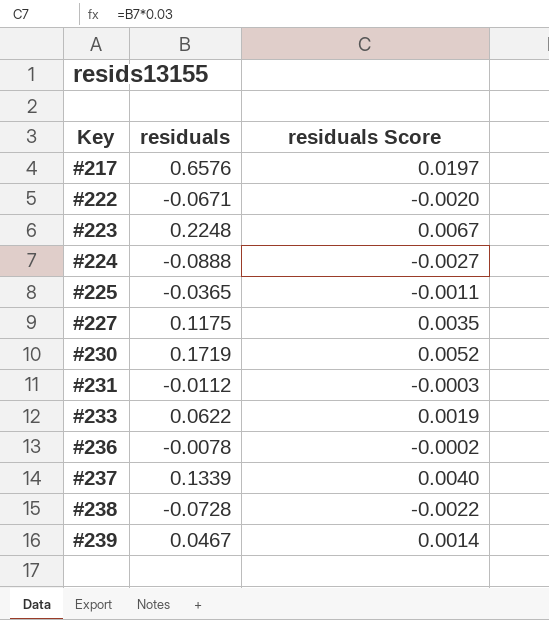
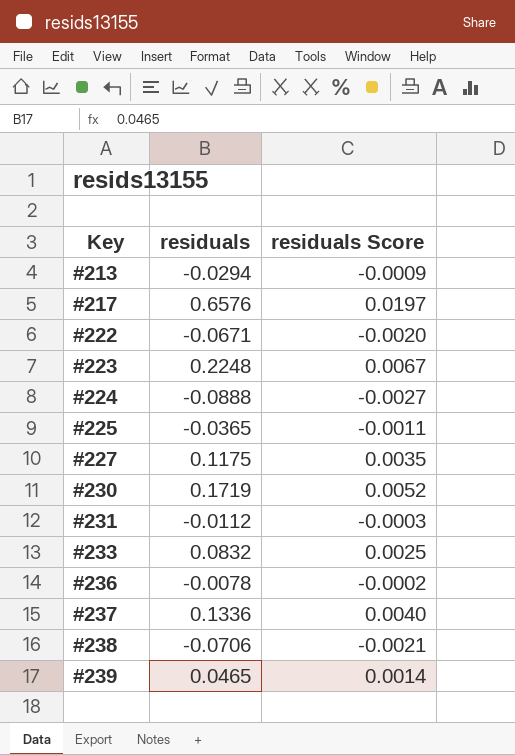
row #213: none -> -0.0294 | -0.0009
#233 | residuals: 0.0622 -> 0.0832
#233 | residuals Score: 0.0019 -> 0.0025
#237 | residuals: 0.1339 -> 0.1336
#238 | residuals: -0.0728 -> -0.0706
#238 | residuals Score: -0.0022 -> -0.0021
#239 | residuals: 0.0467 -> 0.0465

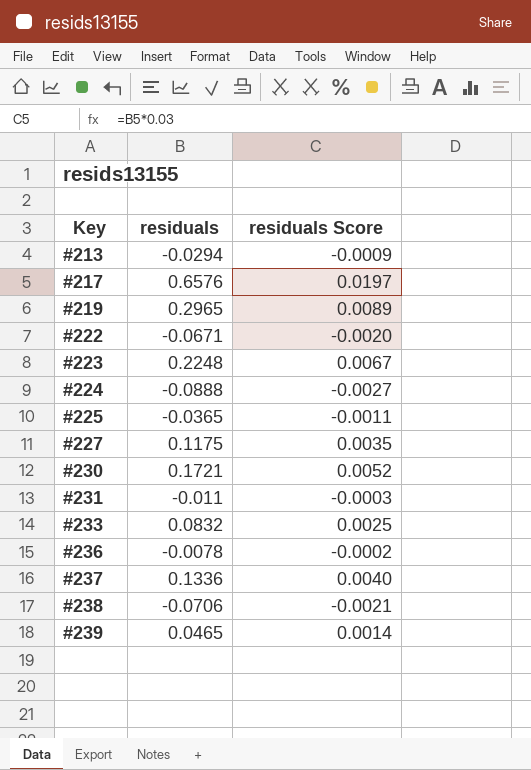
row #219: none -> 0.2965 | 0.0089
#230 | residuals: 0.1719 -> 0.1721
#231 | residuals: -0.0112 -> -0.011

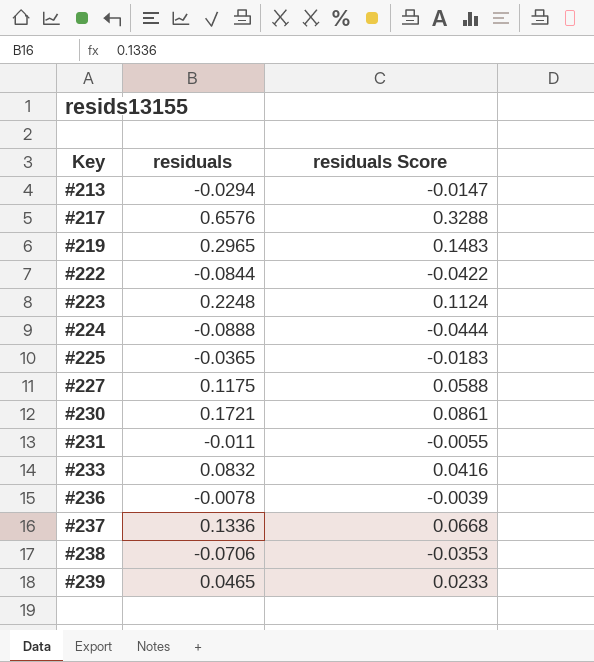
column residuals Score | formula: [residuals] * 0.03 -> [residuals] * 0.5
#222 | residuals: -0.0671 -> -0.0844

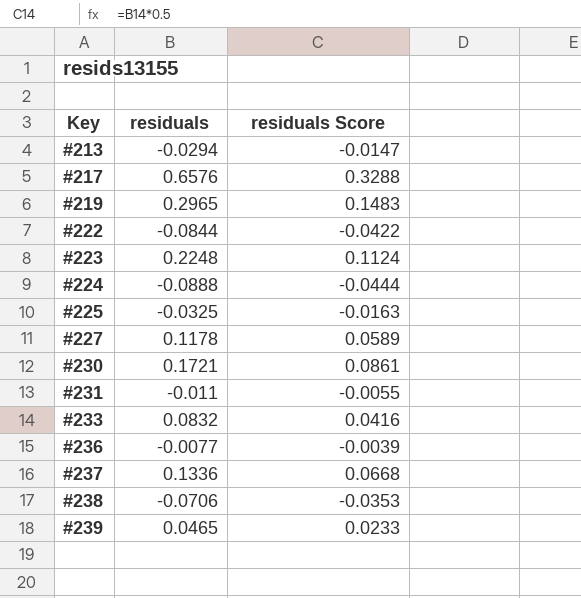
#225 | residuals: -0.0365 -> -0.0325
#225 | residuals Score: -0.0183 -> -0.0163
#227 | residuals: 0.1175 -> 0.1178
#227 | residuals Score: 0.0588 -> 0.0589
#236 | residuals: -0.0078 -> -0.0077

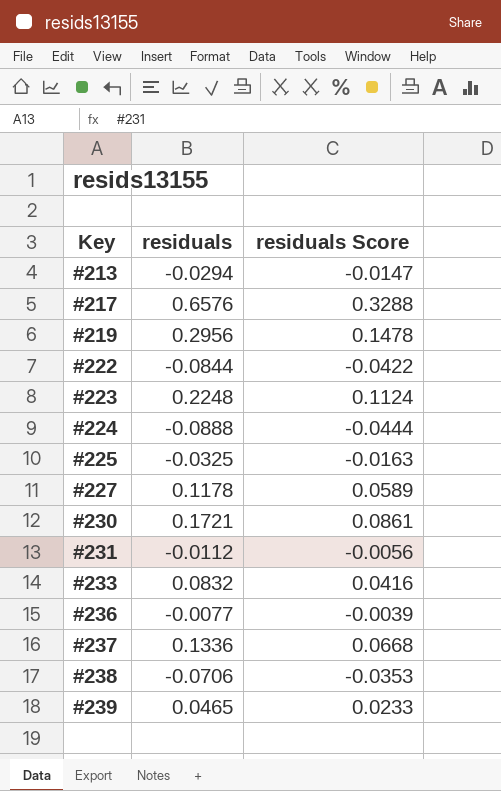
#219 | residuals: 0.2965 -> 0.2956
#219 | residuals Score: 0.1483 -> 0.1478
#231 | residuals: -0.011 -> -0.0112
#231 | residuals Score: -0.0055 -> -0.0056

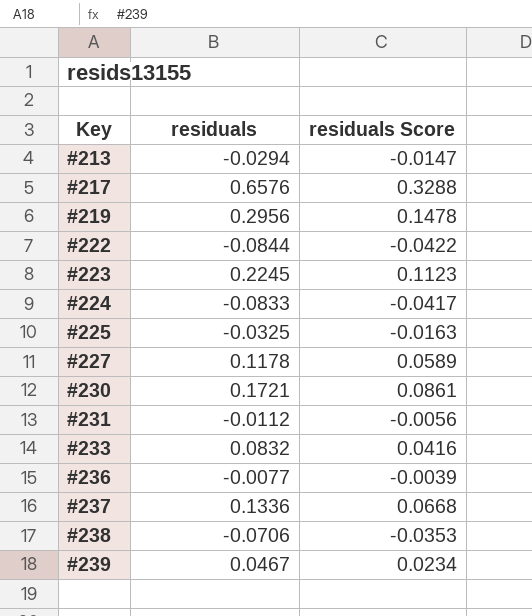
#223 | residuals: 0.2248 -> 0.2245
#223 | residuals Score: 0.1124 -> 0.1123
#224 | residuals: -0.0888 -> -0.0833
#224 | residuals Score: -0.0444 -> -0.0417
#239 | residuals: 0.0465 -> 0.0467
#239 | residuals Score: 0.0233 -> 0.0234

